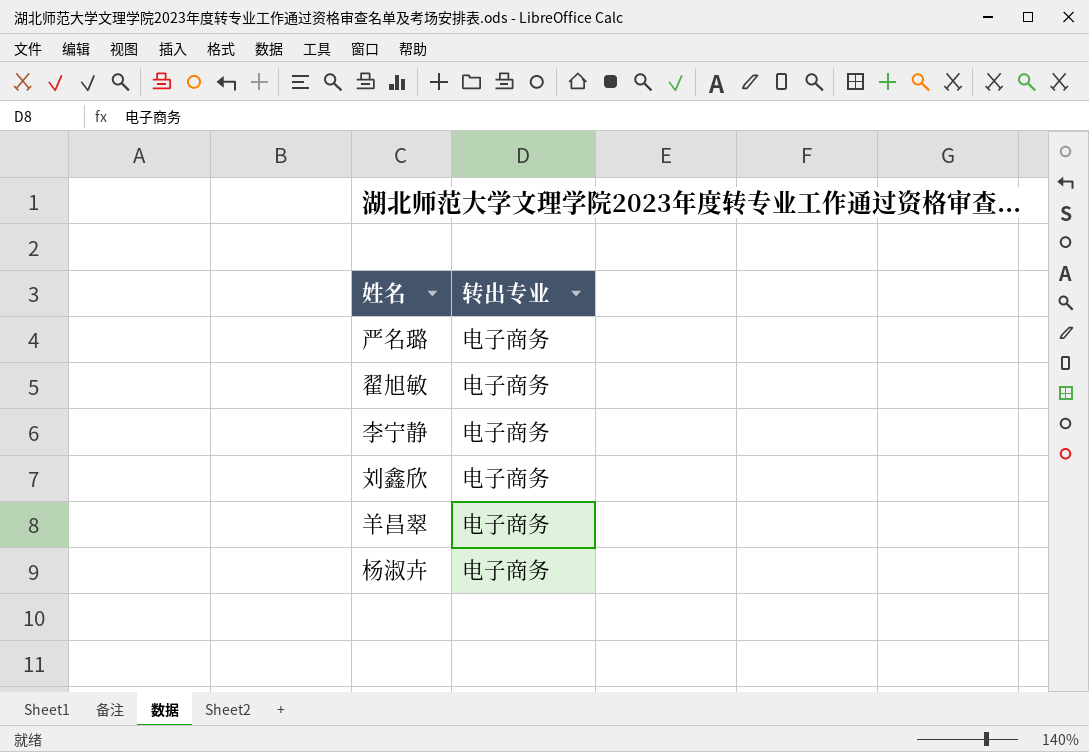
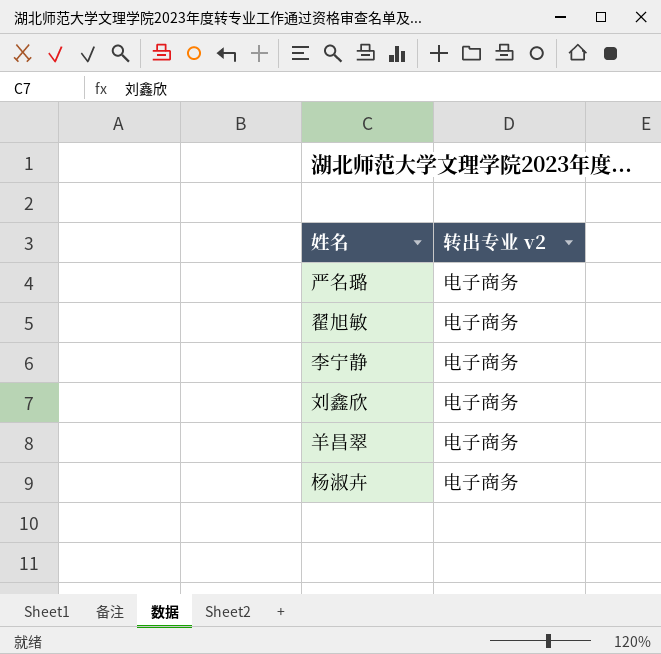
column name: 转出专业 -> 转出专业 v2

